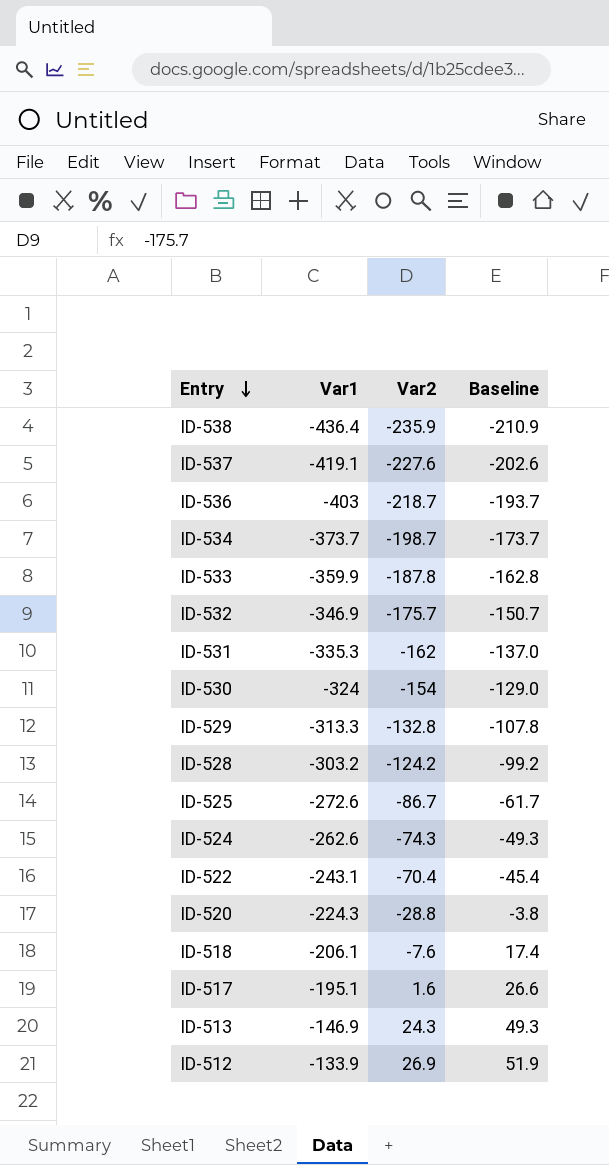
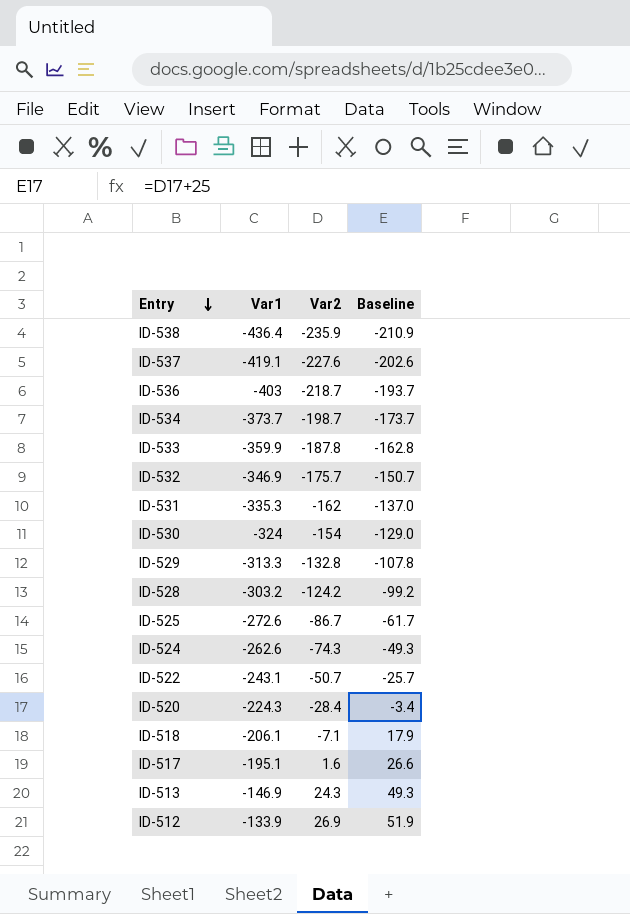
ID-522 | Var2: -70.4 -> -50.7
ID-522 | Baseline: -45.4 -> -25.7
ID-520 | Var2: -28.8 -> -28.4
ID-520 | Baseline: -3.8 -> -3.4
ID-518 | Var2: -7.6 -> -7.1
ID-518 | Baseline: 17.4 -> 17.9

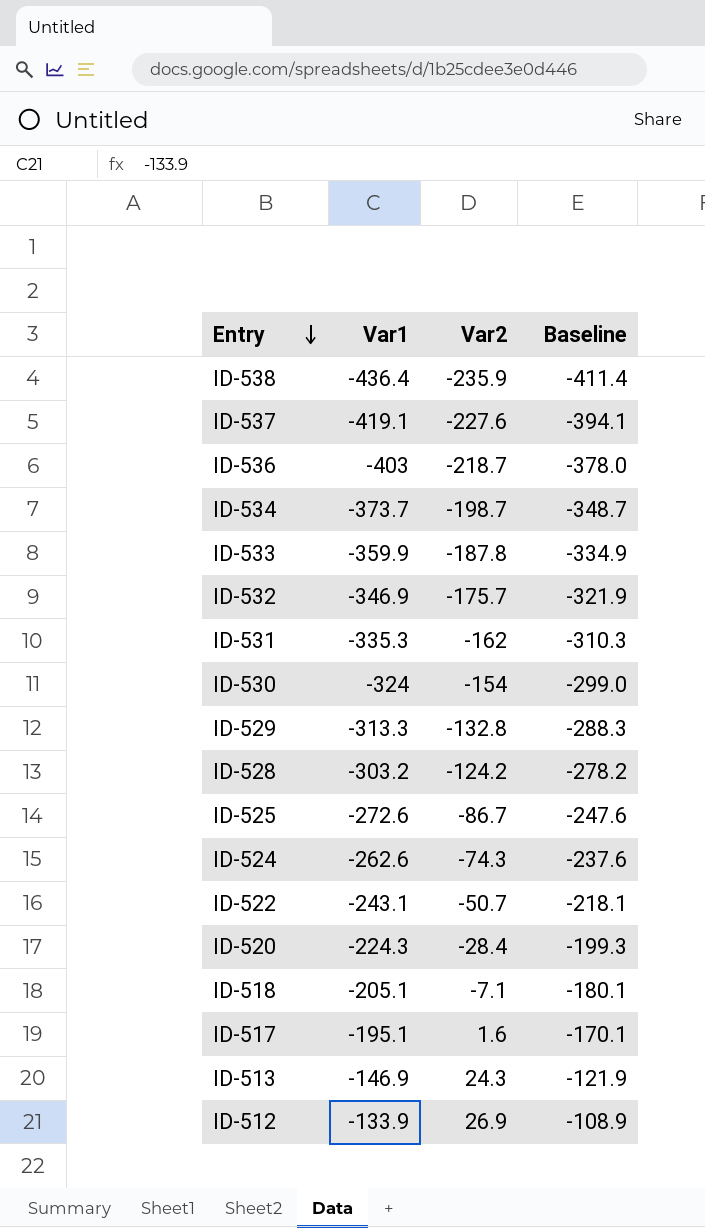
column Baseline | formula: [Var2] + 25 -> [Var1] + 25
ID-518 | Var1: -206.1 -> -205.1

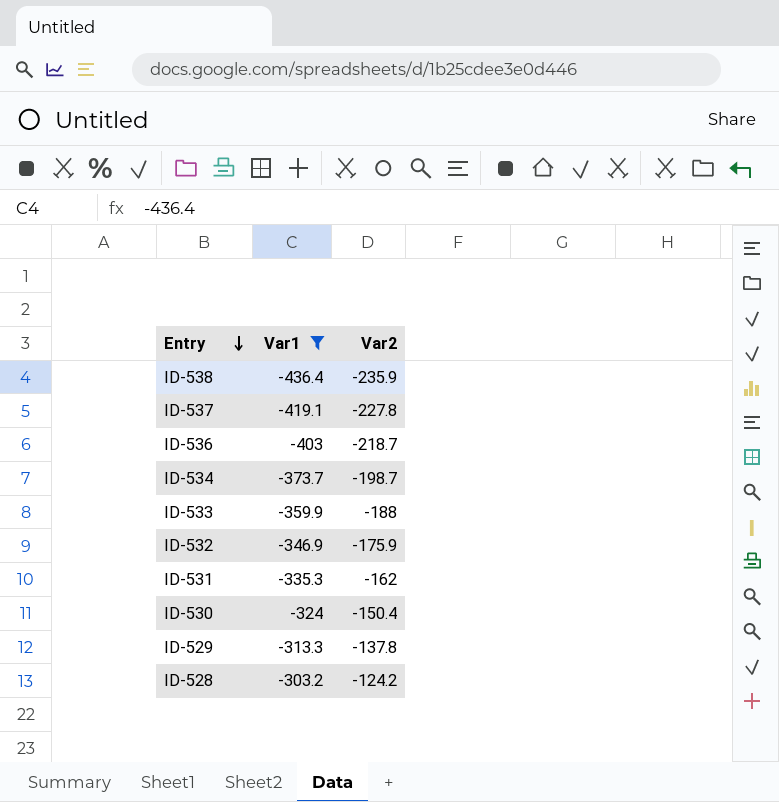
filter: none -> Var1 <= -303.2
column Baseline | formula: [Var1] + 25 -> none
ID-537 | Var2: -227.6 -> -227.8
ID-533 | Var2: -187.8 -> -188
ID-532 | Var2: -175.7 -> -175.9
ID-530 | Var2: -154 -> -150.4
ID-529 | Var2: -132.8 -> -137.8

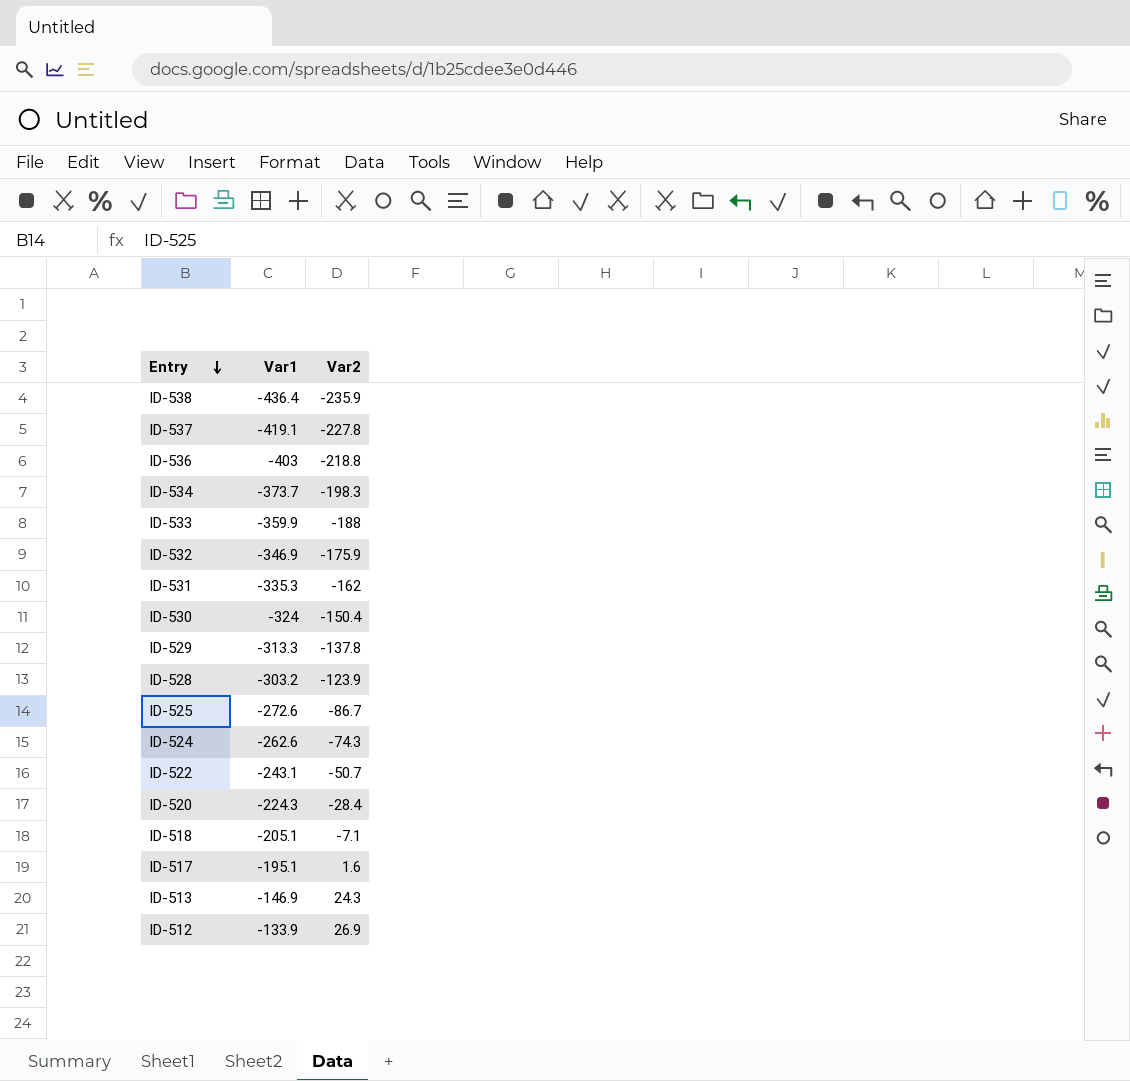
filter: Var1 <= -303.2 -> none
ID-536 | Var2: -218.7 -> -218.8
ID-534 | Var2: -198.7 -> -198.3
ID-528 | Var2: -124.2 -> -123.9

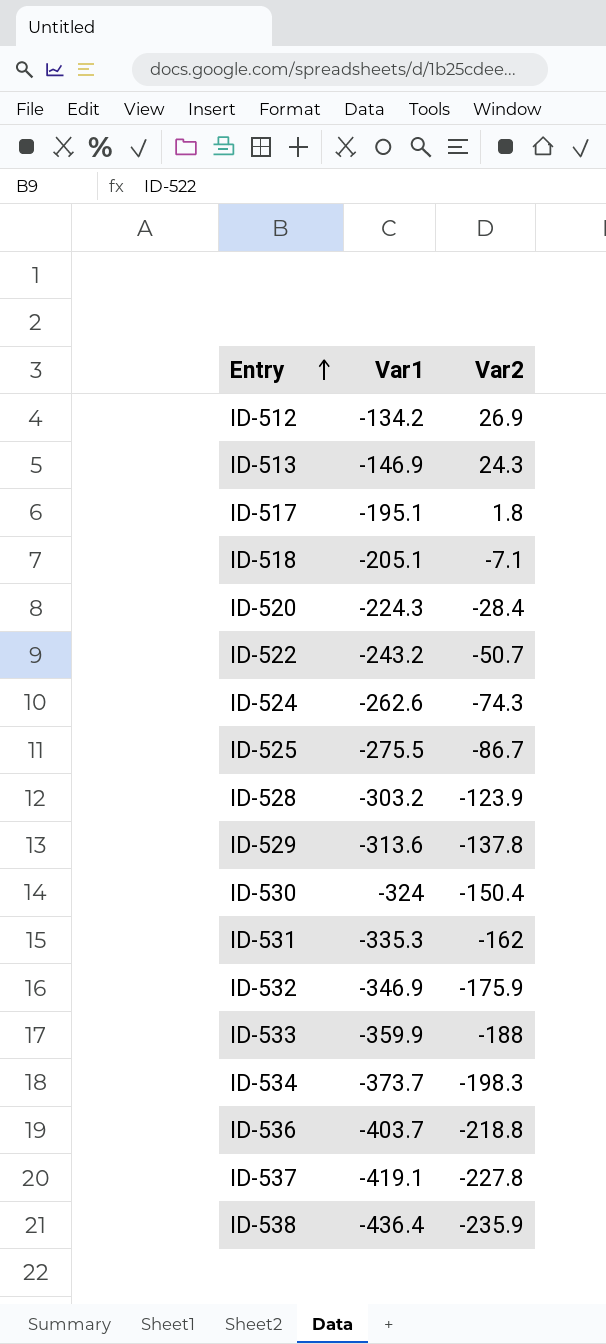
row order: Entry descending -> Entry ascending
ID-512 | Var1: -133.9 -> -134.2
ID-517 | Var2: 1.6 -> 1.8
ID-522 | Var1: -243.1 -> -243.2
ID-525 | Var1: -272.6 -> -275.5
ID-529 | Var1: -313.3 -> -313.6
ID-536 | Var1: -403 -> -403.7

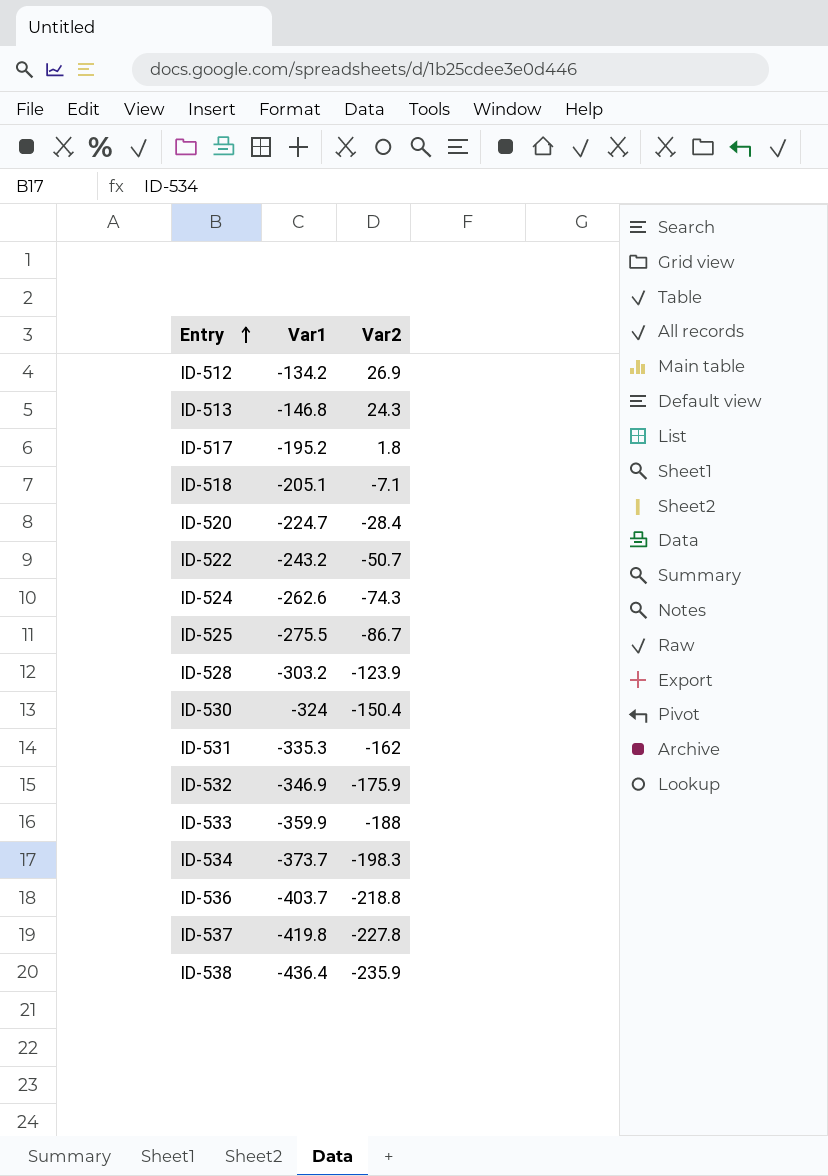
row ID-529: -313.6 | -137.8 -> none
ID-513 | Var1: -146.9 -> -146.8
ID-517 | Var1: -195.1 -> -195.2
ID-520 | Var1: -224.3 -> -224.7
ID-537 | Var1: -419.1 -> -419.8

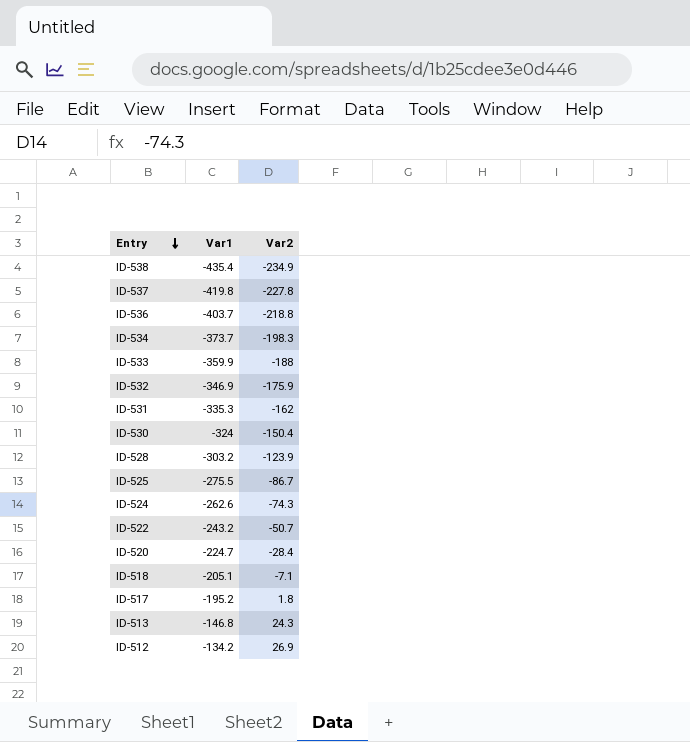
row order: Entry ascending -> Entry descending
ID-538 | Var1: -436.4 -> -435.4
ID-538 | Var2: -235.9 -> -234.9

